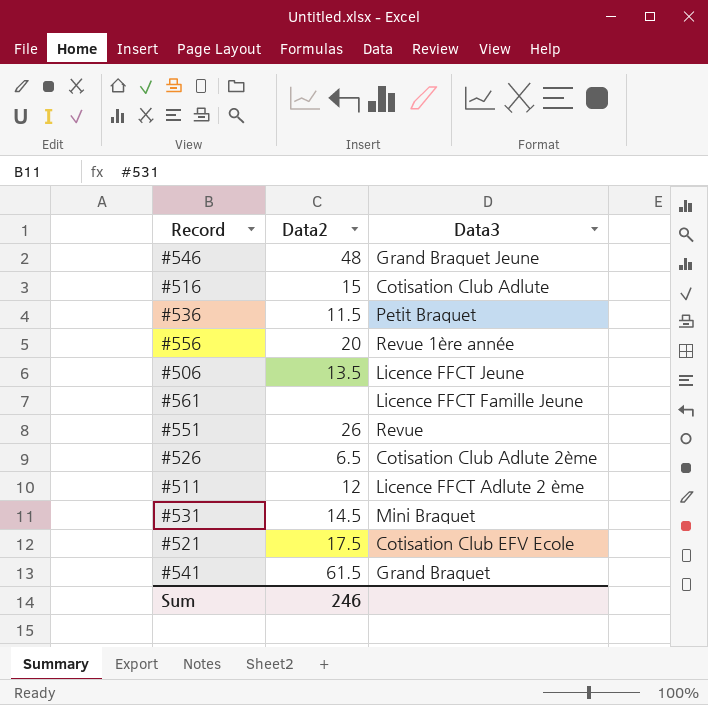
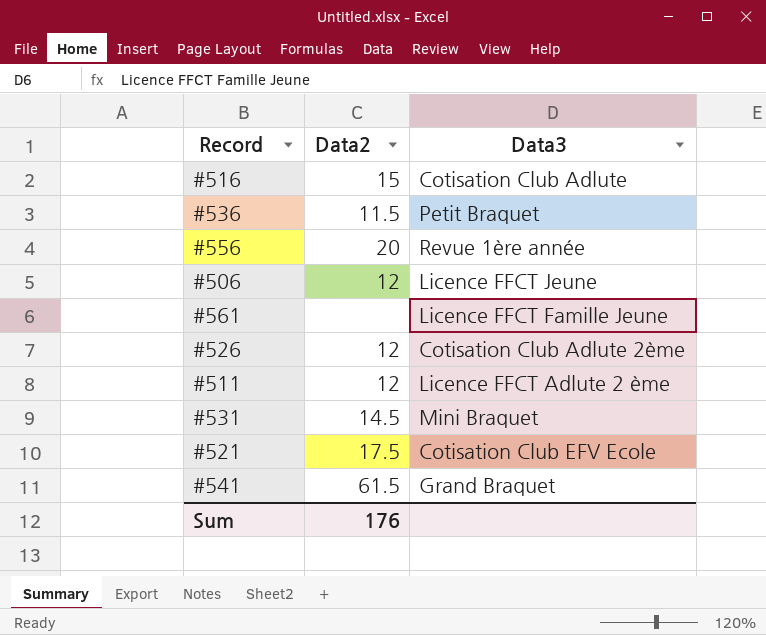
row #546: 48 | Grand Braquet Jeune -> none
row #551: 26 | Revue -> none
#506 | Data2: 13.5 -> 12
#526 | Data2: 6.5 -> 12
Sum | Data2: 246 -> 176

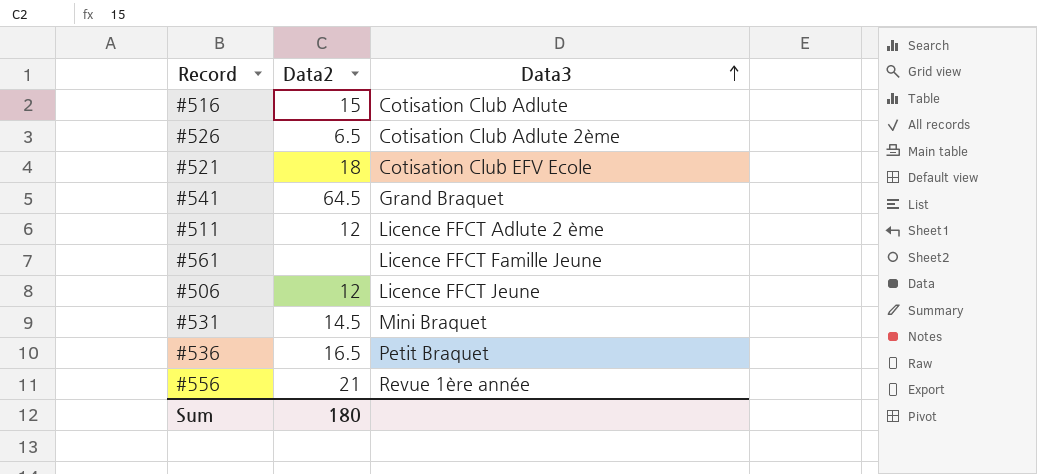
row order: none -> Data3 ascending
#526 | Data2: 12 -> 6.5
#521 | Data2: 17.5 -> 18
#541 | Data2: 61.5 -> 64.5
#536 | Data2: 11.5 -> 16.5
#556 | Data2: 20 -> 21
Sum | Data2: 176 -> 180

